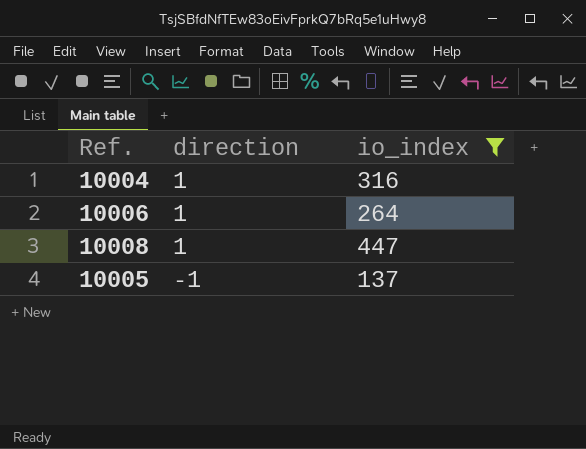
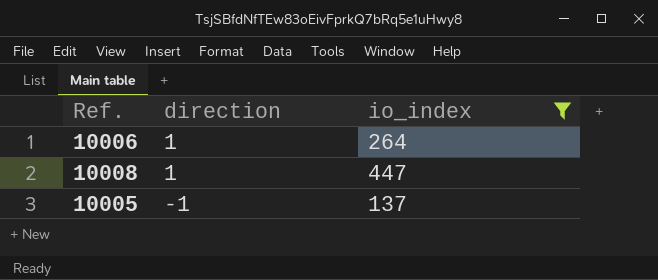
row 10004: 1 | 316 -> none

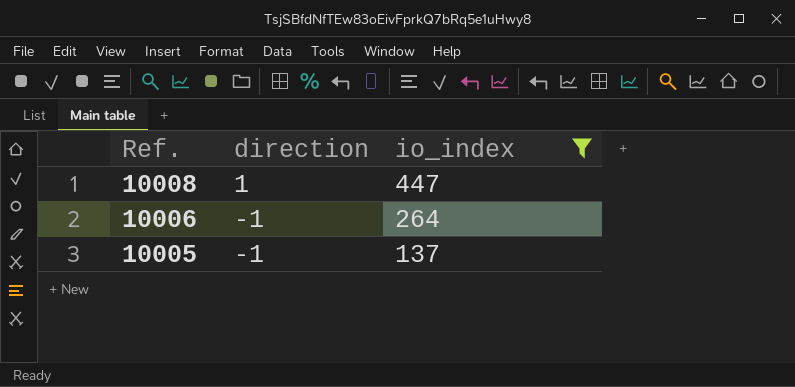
row order: direction descending -> Ref. descending
10006 | direction: 1 -> -1

